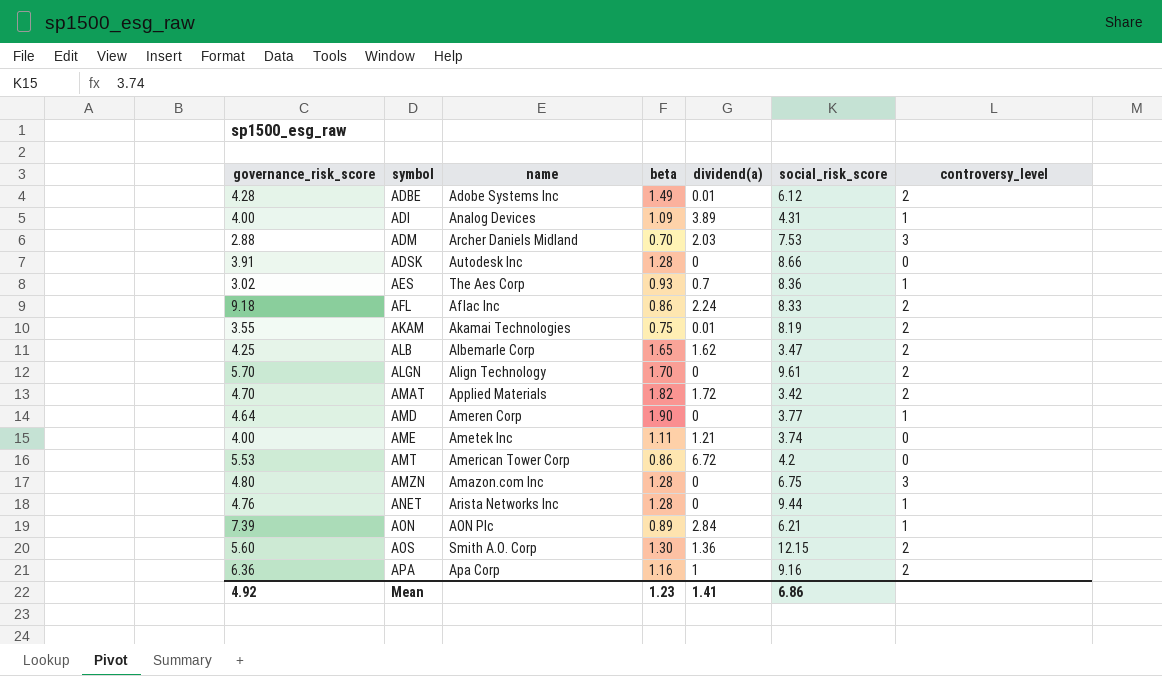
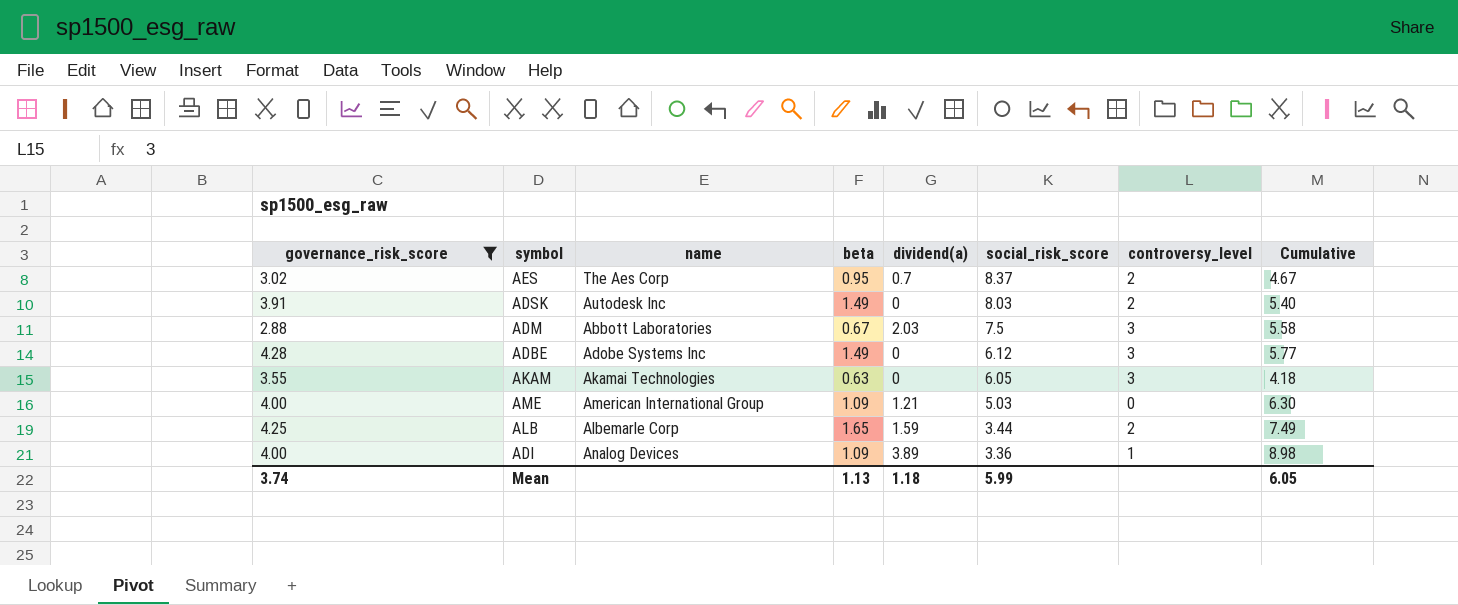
filter: none -> governance_risk_score <= 4.28
row order: symbol ascending -> social_risk_score descending
column Cumulative | formula: none -> [governance_risk_score] + [beta] + [dividend(a)]
AES | beta: 0.93 -> 0.95
AES | social_risk_score: 8.36 -> 8.37
AES | controversy_level: 1 -> 2
ADSK | beta: 1.28 -> 1.49
ADSK | social_risk_score: 8.66 -> 8.03
ADSK | controversy_level: 0 -> 2
ADM | name: Archer Daniels Midland -> Abbott Laboratories
ADM | beta: 0.70 -> 0.67
ADM | social_risk_score: 7.53 -> 7.5
ADBE | dividend(a): 0.01 -> 0
ADBE | controversy_level: 2 -> 3
AKAM | beta: 0.75 -> 0.63
AKAM | dividend(a): 0.01 -> 0
AKAM | social_risk_score: 8.19 -> 6.05
AKAM | controversy_level: 2 -> 3
AME | name: Ametek Inc -> American International Group
AME | beta: 1.11 -> 1.09
AME | social_risk_score: 3.74 -> 5.03
ALB | dividend(a): 1.62 -> 1.59
ALB | social_risk_score: 3.47 -> 3.44
ADI | social_risk_score: 4.31 -> 3.36
Mean | governance_risk_score: 4.92 -> 3.74
Mean | beta: 1.23 -> 1.13
Mean | dividend(a): 1.41 -> 1.18
Mean | social_risk_score: 6.86 -> 5.99

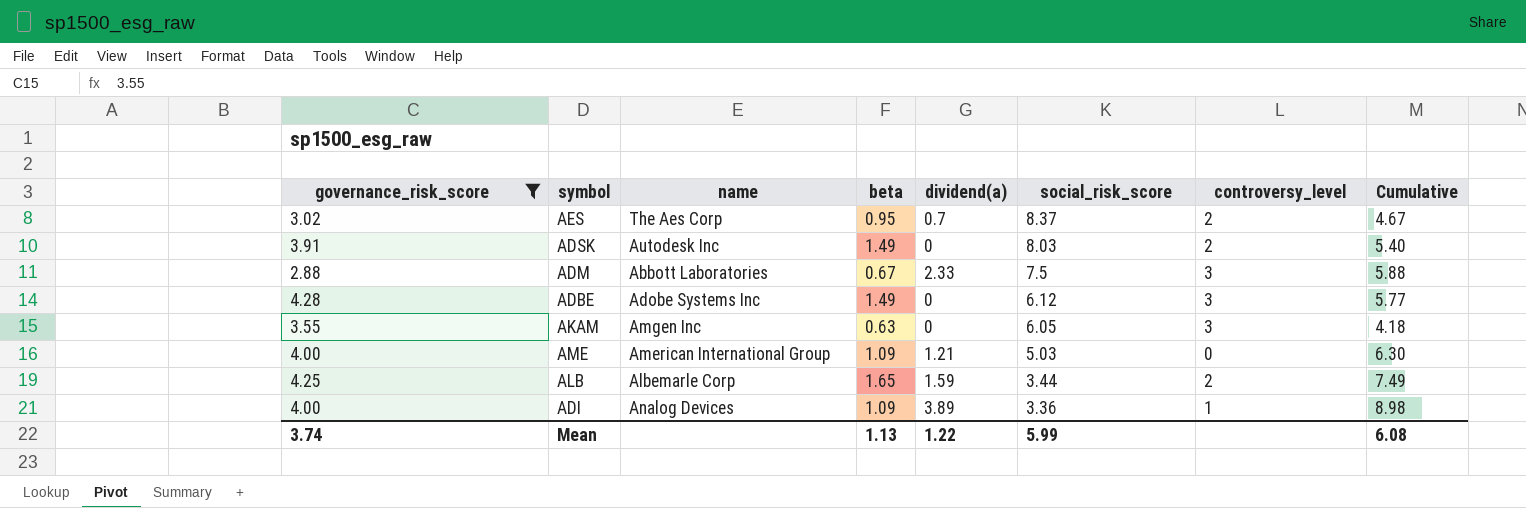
ADM | dividend(a): 2.03 -> 2.33
ADM | Cumulative: 5.58 -> 5.88
AKAM | name: Akamai Technologies -> Amgen Inc
Mean | dividend(a): 1.18 -> 1.22
Mean | Cumulative: 6.05 -> 6.08

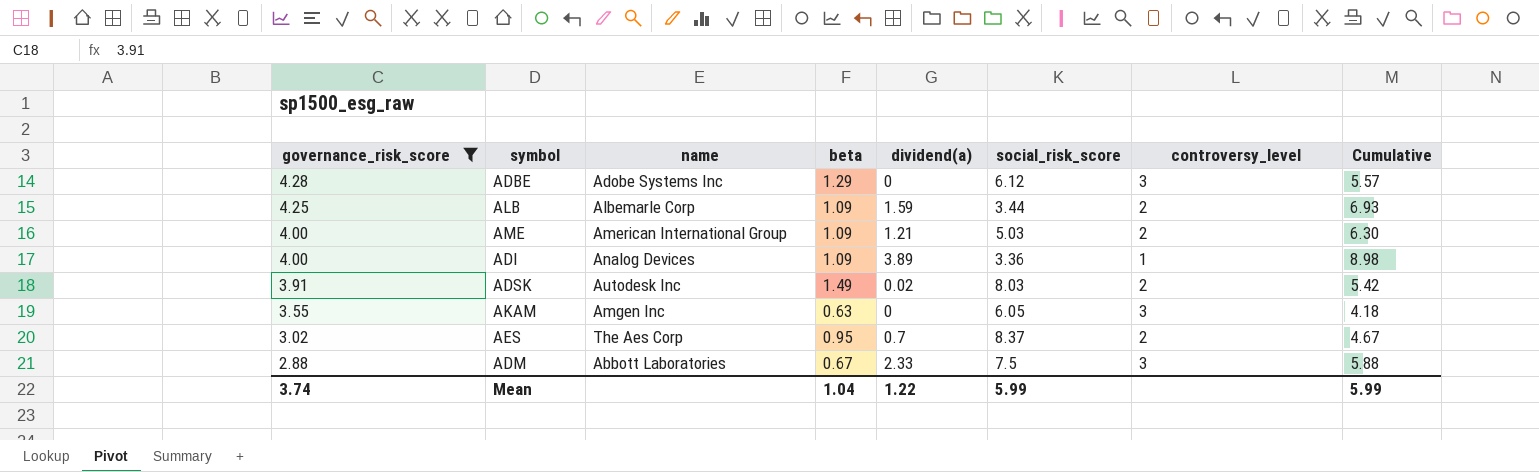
row order: social_risk_score descending -> governance_risk_score descending
ADBE | beta: 1.49 -> 1.29
ADBE | Cumulative: 5.77 -> 5.57
ALB | beta: 1.65 -> 1.09
ALB | Cumulative: 7.49 -> 6.93
AME | controversy_level: 0 -> 2
ADSK | dividend(a): 0 -> 0.02
ADSK | Cumulative: 5.40 -> 5.42
Mean | beta: 1.13 -> 1.04
Mean | Cumulative: 6.08 -> 5.99

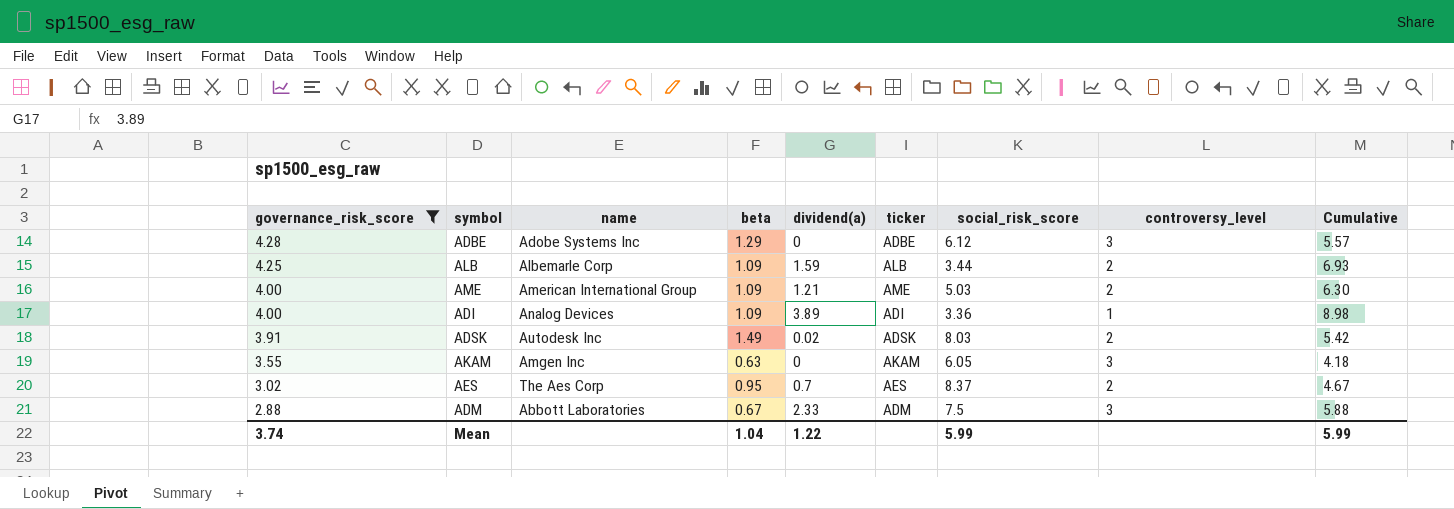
column ticker | position: none -> 6

